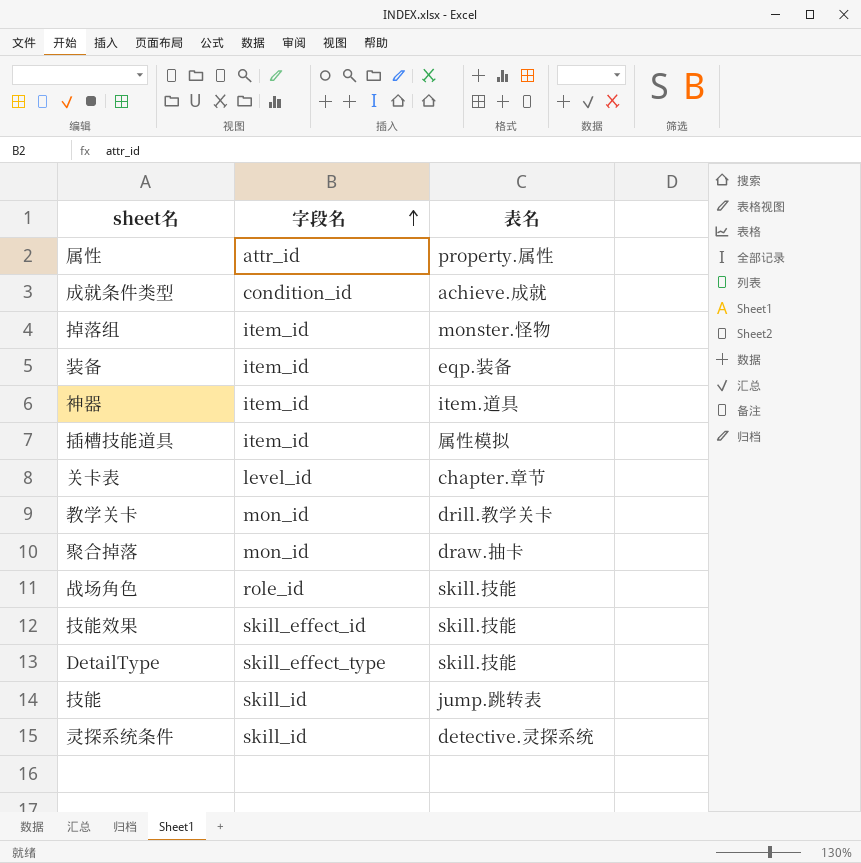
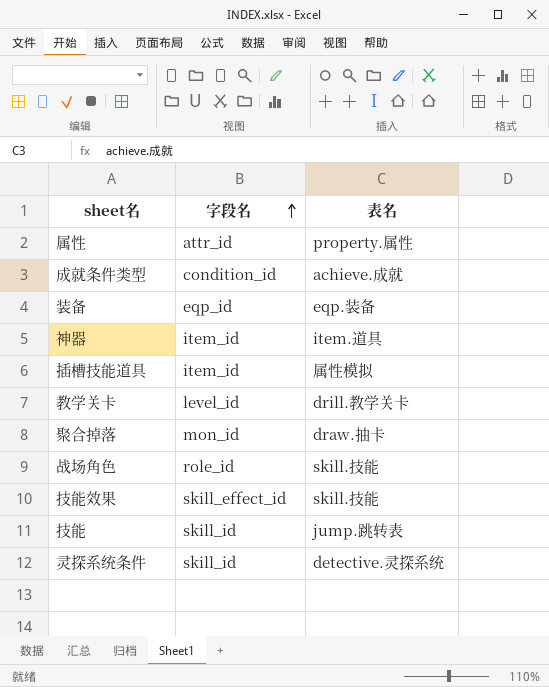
row 掉落组: item_id | monster.怪物 -> none
row 关卡表: level_id | chapter.章节 -> none
row DetailType: skill_effect_type | skill.技能 -> none
装备 | 字段名: item_id -> eqp_id
教学关卡 | 字段名: mon_id -> level_id

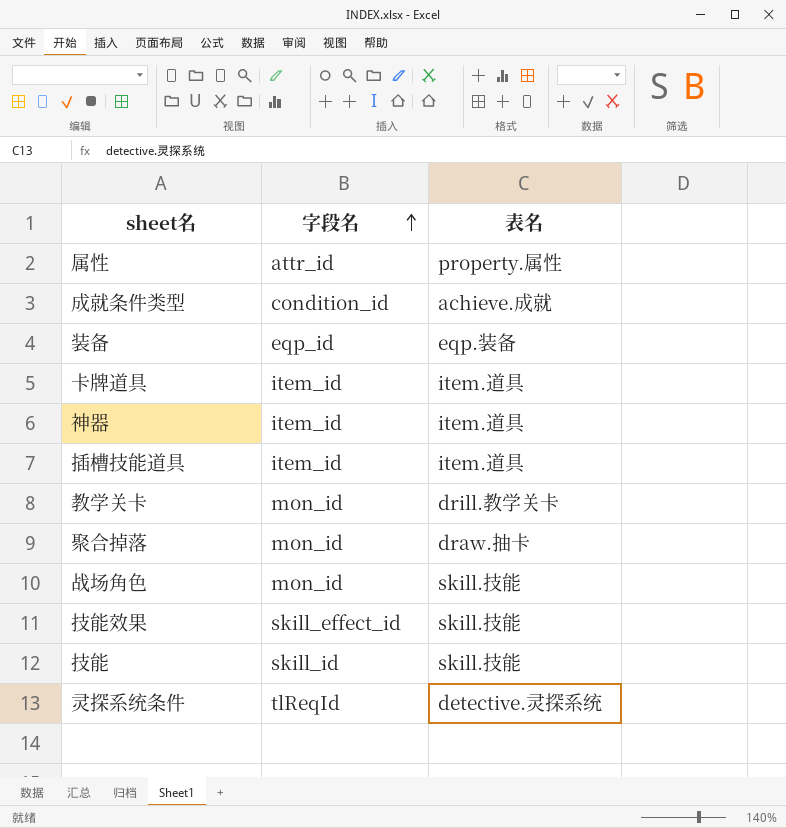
row 卡牌道具: none -> item_id | item.道具
插槽技能道具 | 表名: 属性模拟 -> item.道具
教学关卡 | 字段名: level_id -> mon_id
战场角色 | 字段名: role_id -> mon_id
技能 | 表名: jump.跳转表 -> skill.技能
灵探系统条件 | 字段名: skill_id -> tlReqId

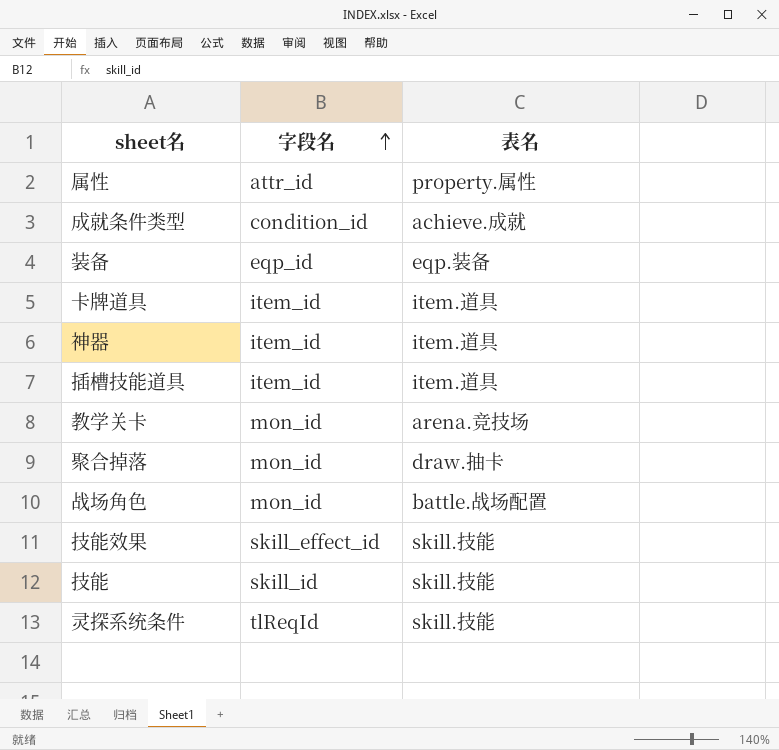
教学关卡 | 表名: drill.教学关卡 -> arena.竞技场
战场角色 | 表名: skill.技能 -> battle.战场配置
灵探系统条件 | 表名: detective.灵探系统 -> skill.技能

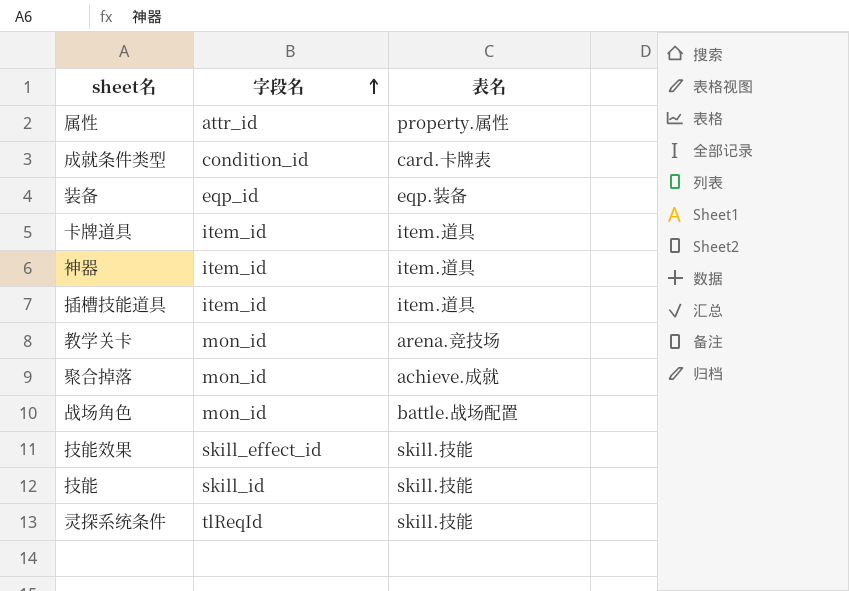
成就条件类型 | 表名: achieve.成就 -> card.卡牌表
聚合掉落 | 表名: draw.抽卡 -> achieve.成就

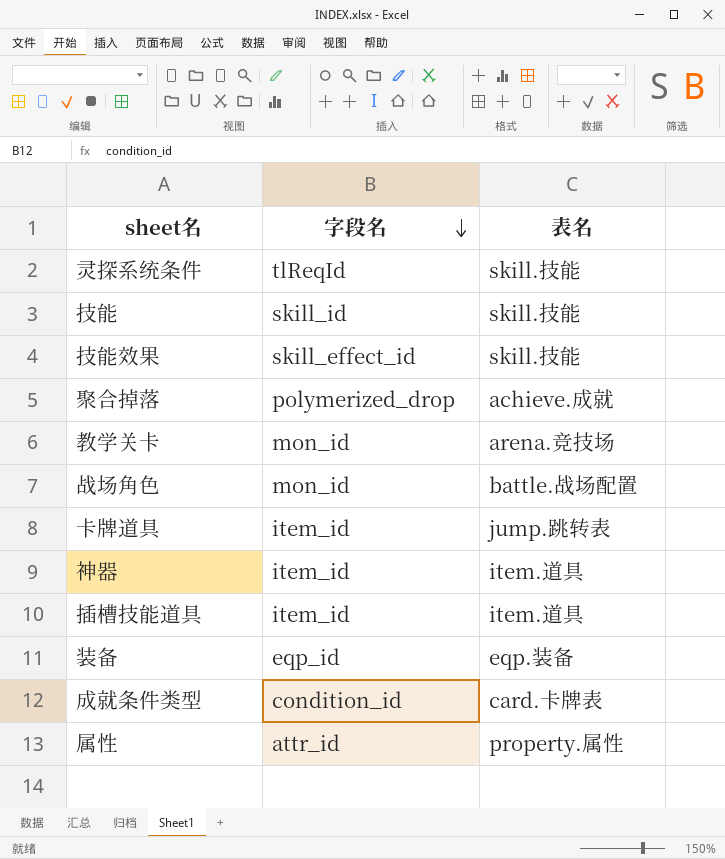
row order: 字段名 ascending -> 字段名 descending
聚合掉落 | 字段名: mon_id -> polymerized_drop
卡牌道具 | 表名: item.道具 -> jump.跳转表

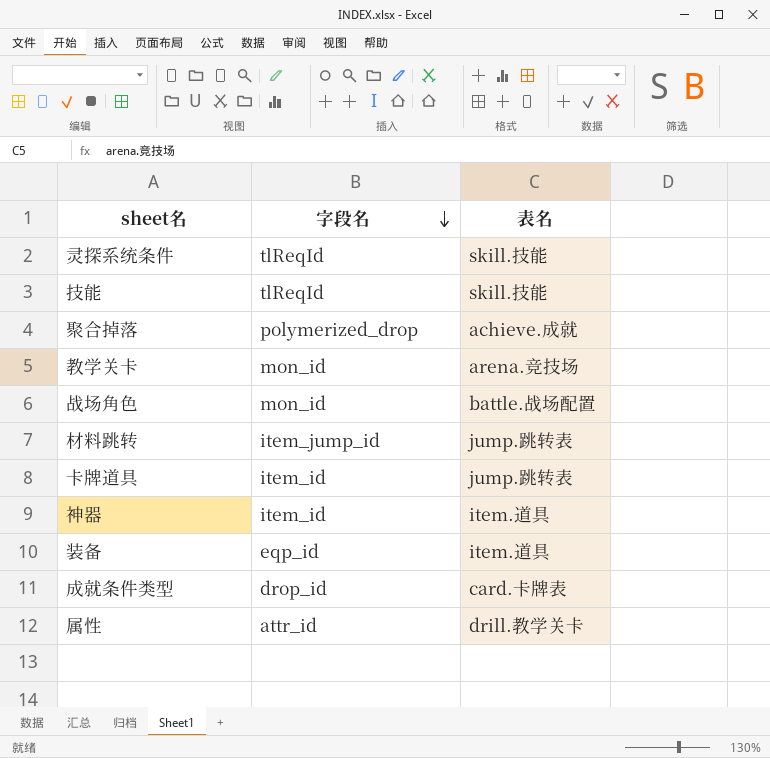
row 技能效果: skill_effect_id | skill.技能 -> none
row 插槽技能道具: item_id | item.道具 -> none
技能 | 字段名: skill_id -> tlReqId
row 材料跳转: none -> item_jump_id | jump.跳转表
装备 | 表名: eqp.装备 -> item.道具
成就条件类型 | 字段名: condition_id -> drop_id
属性 | 表名: property.属性 -> drill.教学关卡

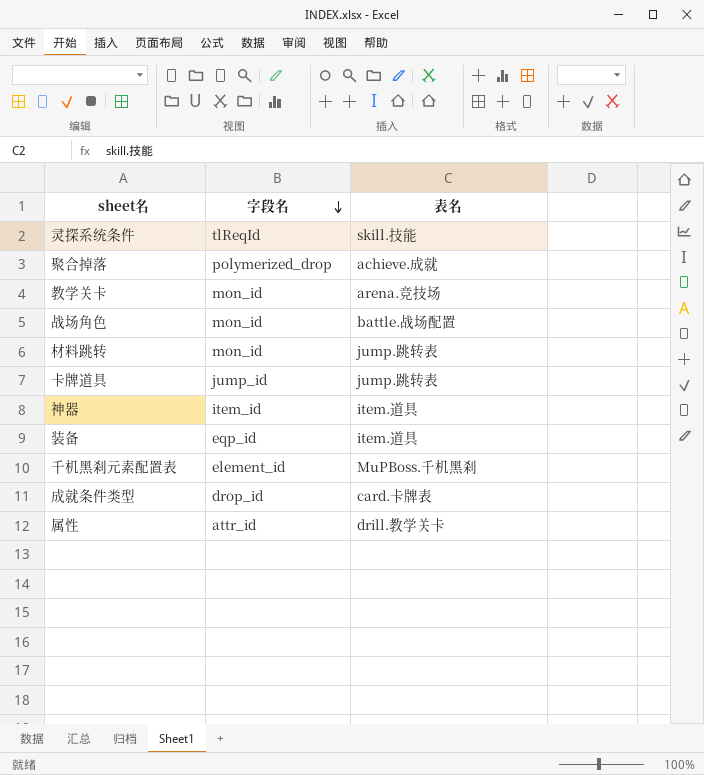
row 技能: tlReqId | skill.技能 -> none
材料跳转 | 字段名: item_jump_id -> mon_id
卡牌道具 | 字段名: item_id -> jump_id
row 千机黑刹元素配置表: none -> element_id | MuPBoss.千机黑刹

